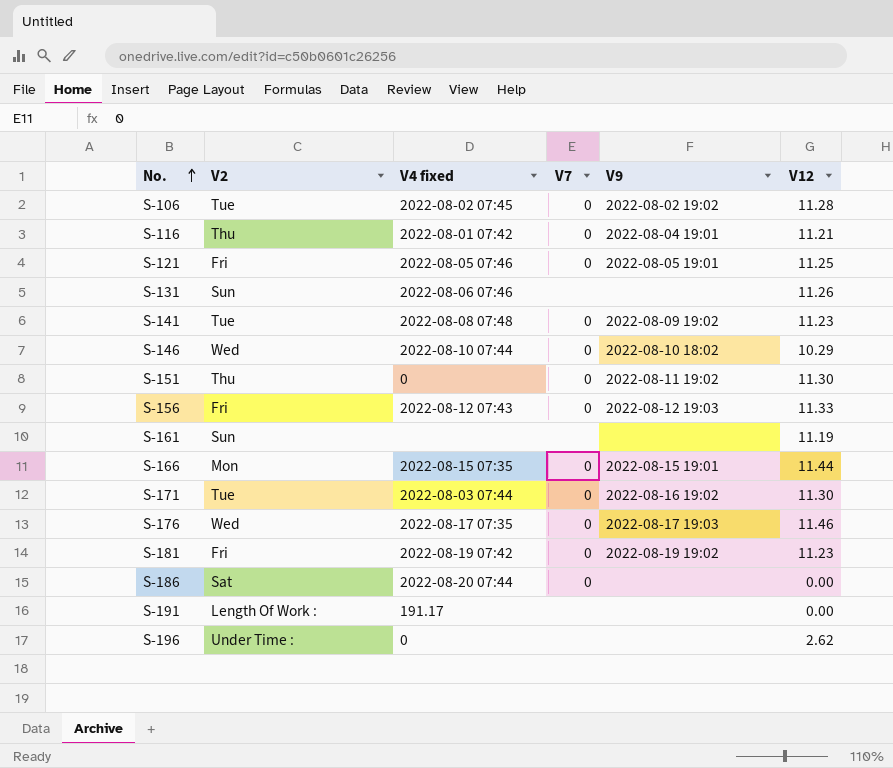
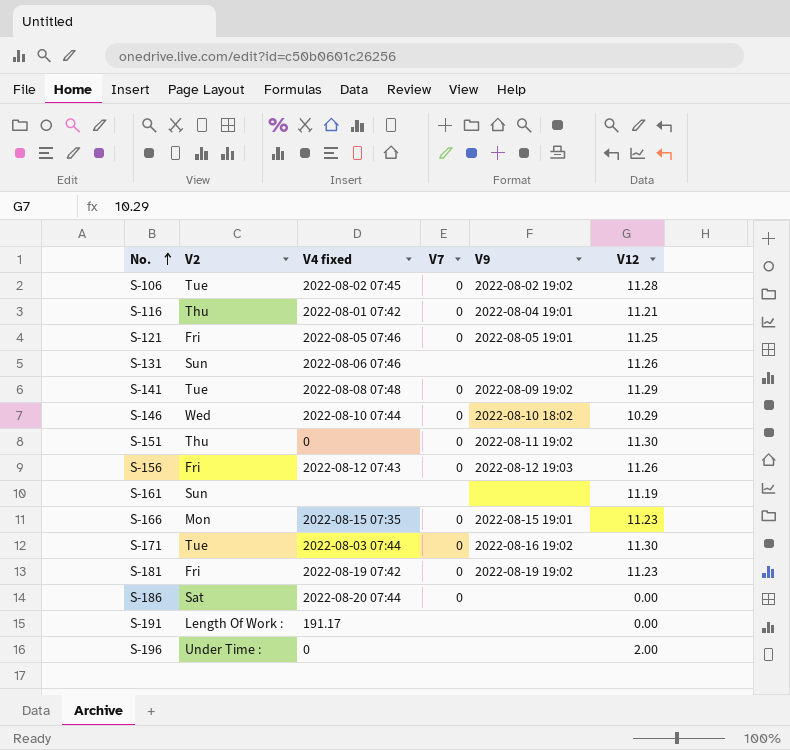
row S-176: Wed | 2022-08-17 07:35 | 0 | 2022-08-17 19:03 | 11.46 -> none
S-141 | V12: 11.23 -> 11.29
S-156 | V12: 11.33 -> 11.26
S-166 | V12: 11.44 -> 11.23
S-196 | V12: 2.62 -> 2.00

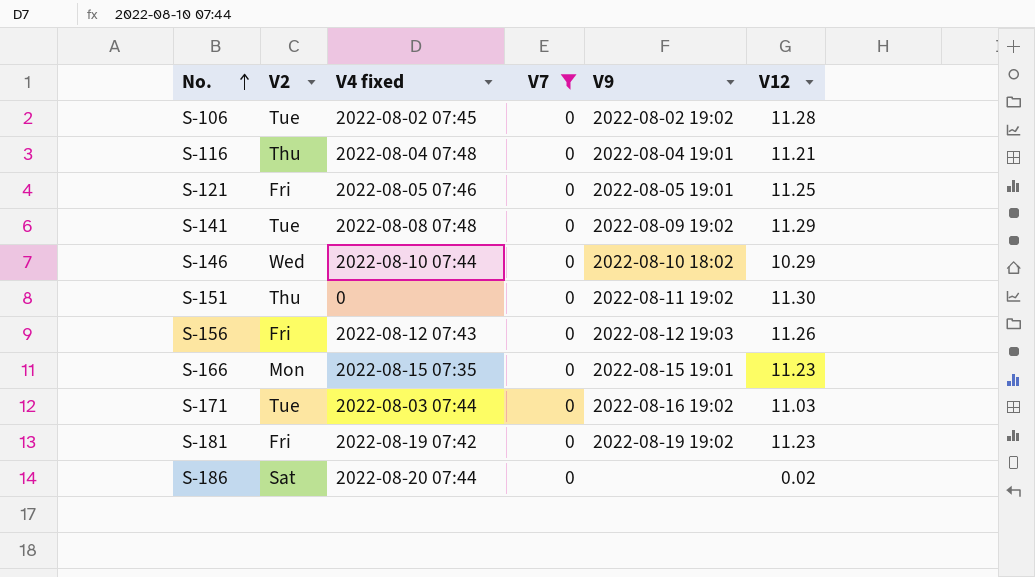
filter: none -> V7 = 0
S-116 | V4 fixed: 2022-08-01 07:42 -> 2022-08-04 07:48
S-171 | V12: 11.30 -> 11.03
S-186 | V12: 0.00 -> 0.02

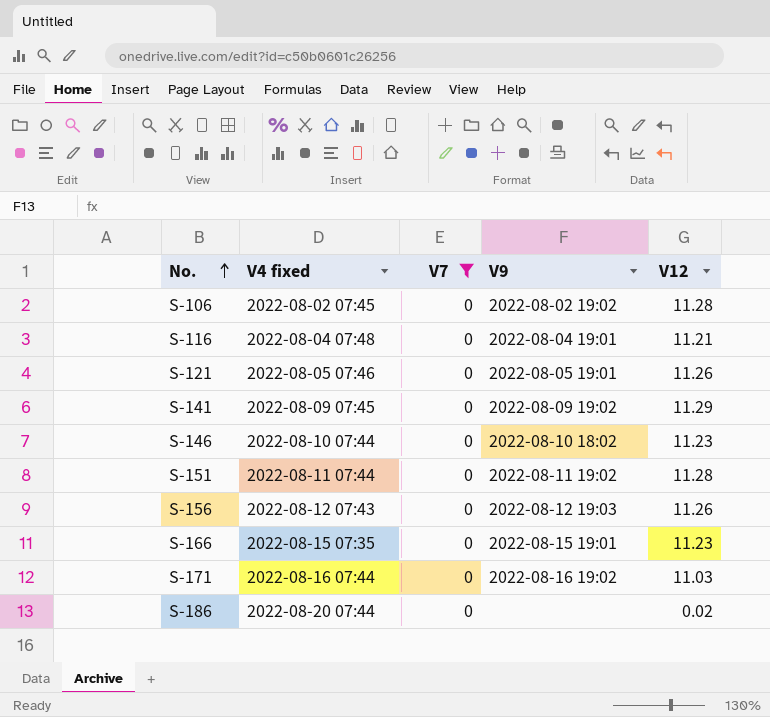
column V2 | position: 2 -> none
row S-181: Fri | 2022-08-19 07:42 | 0 | 2022-08-19 19:02 | 11.23 -> none
S-121 | V12: 11.25 -> 11.26
S-141 | V4 fixed: 2022-08-08 07:48 -> 2022-08-09 07:45
S-146 | V12: 10.29 -> 11.23
S-151 | V4 fixed: 0 -> 2022-08-11 07:44
S-151 | V12: 11.30 -> 11.28
S-171 | V4 fixed: 2022-08-03 07:44 -> 2022-08-16 07:44

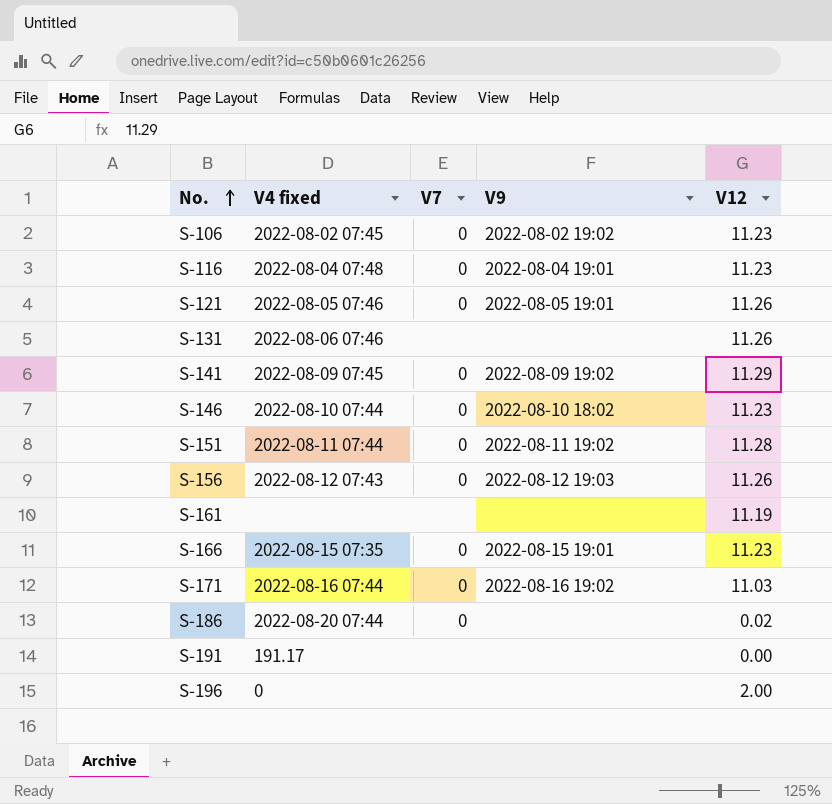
filter: V7 = 0 -> none
S-106 | V12: 11.28 -> 11.23
S-116 | V12: 11.21 -> 11.23

